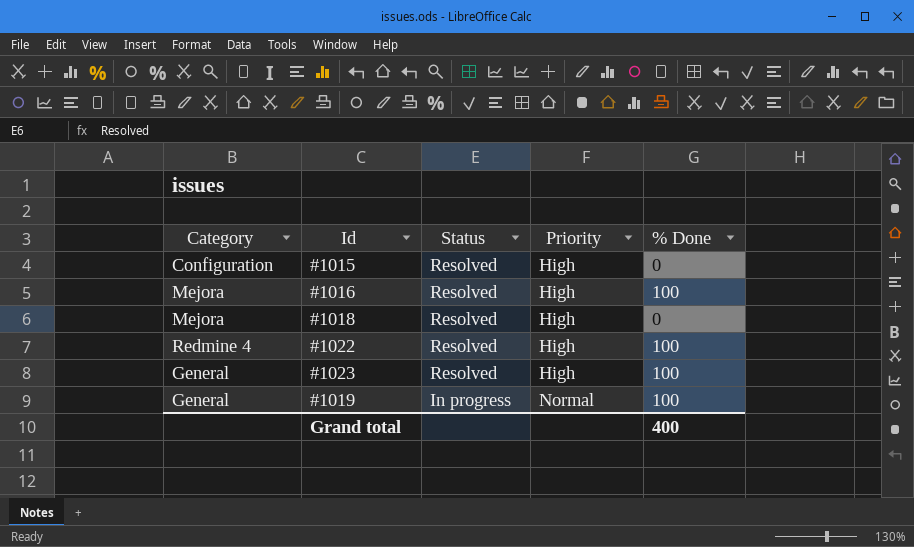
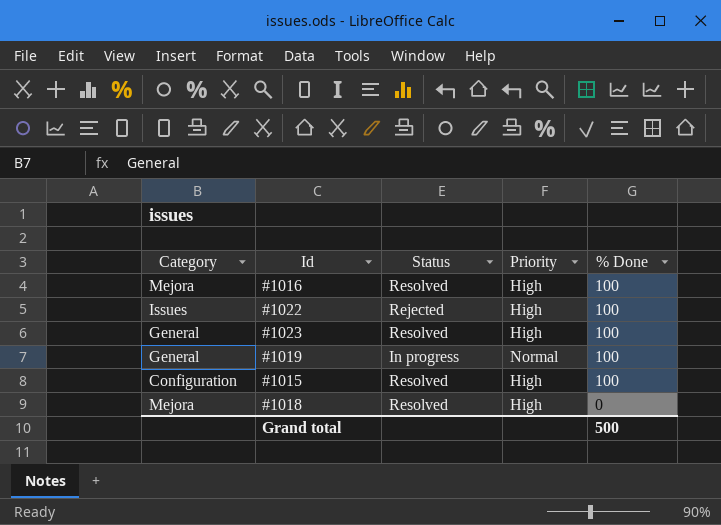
row order: Status descending -> % Done descending
#1022 | Category: Redmine 4 -> Issues
#1022 | Status: Resolved -> Rejected
#1015 | % Done: 0 -> 100
Grand total | % Done: 400 -> 500

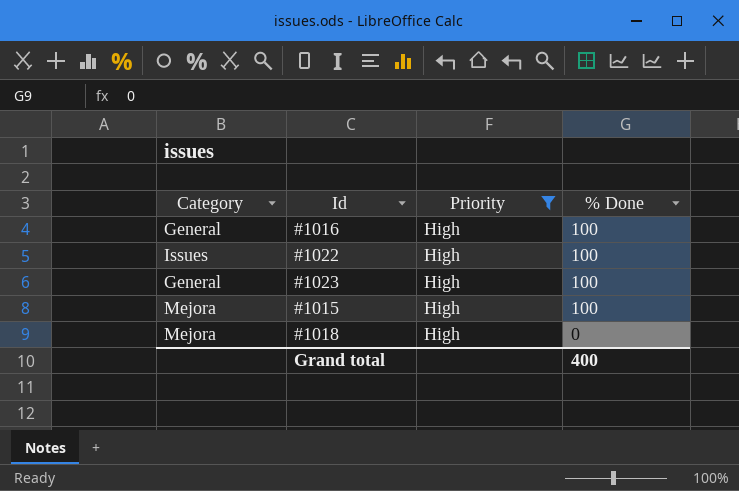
filter: none -> Priority = High
column Status | position: 3 -> none
#1016 | Category: Mejora -> General
#1015 | Category: Configuration -> Mejora
Grand total | % Done: 500 -> 400

